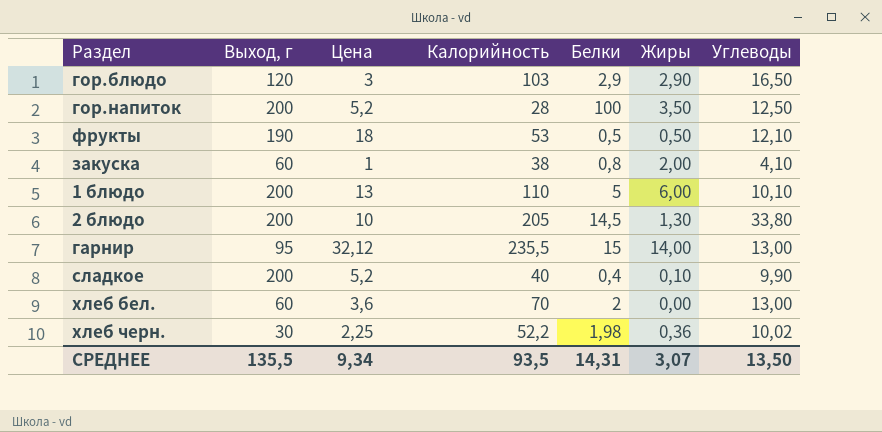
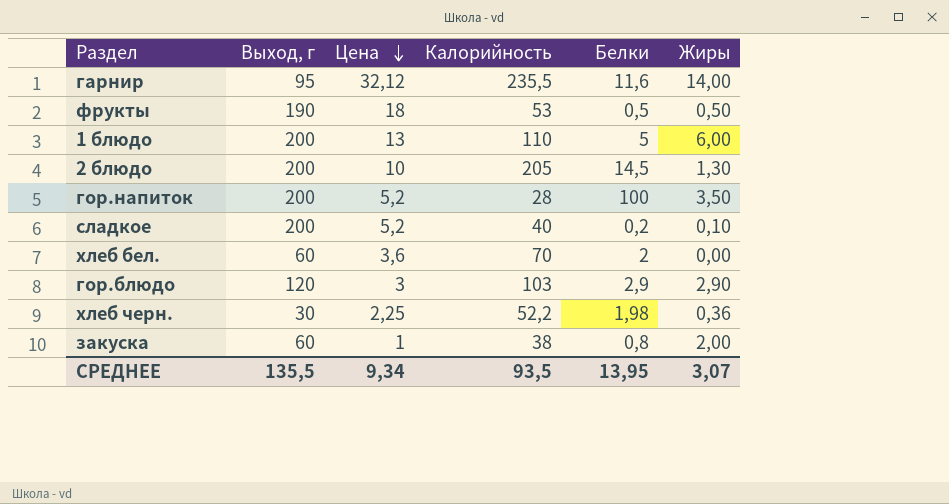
row order: none -> Цена descending
column Углеводы | position: 7 -> none
гарнир | Белки: 15 -> 11,6
сладкое | Белки: 0,4 -> 0,2
СРЕДНЕЕ | Белки: 14,31 -> 13,95

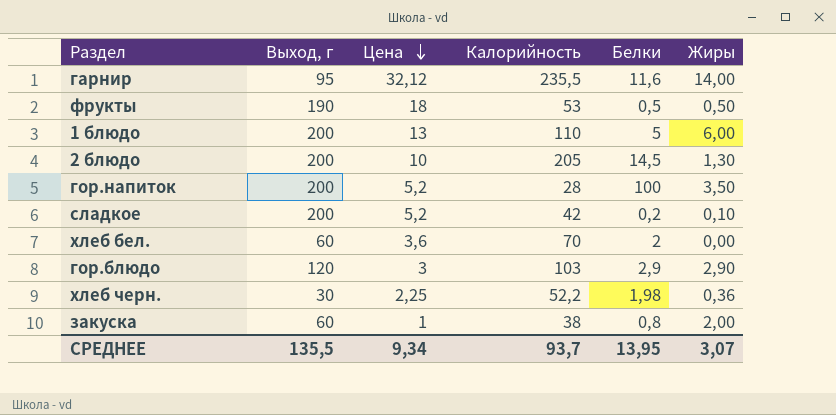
сладкое | Калорийность: 40 -> 42
СРЕДНЕЕ | Калорийность: 93,5 -> 93,7

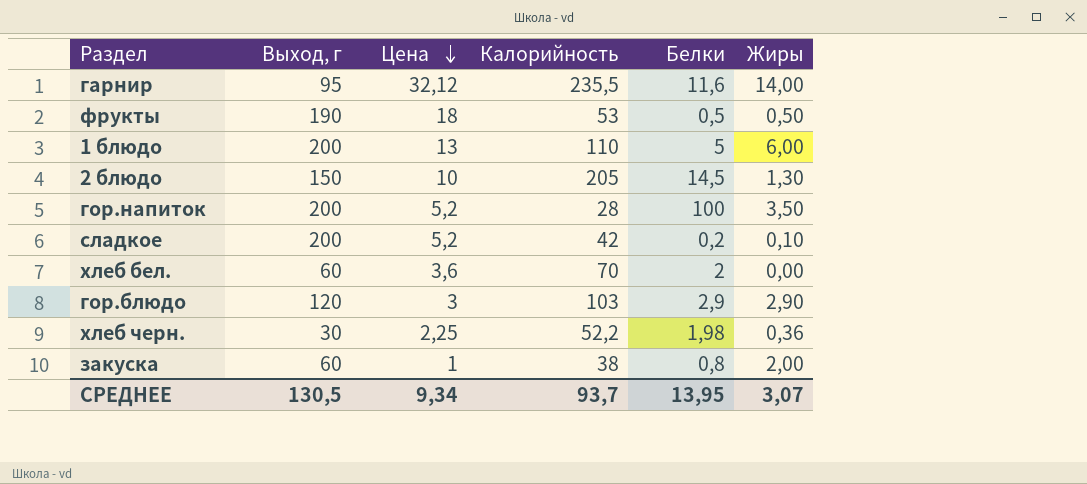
2 блюдо | Выход, г: 200 -> 150
СРЕДНЕЕ | Выход, г: 135,5 -> 130,5

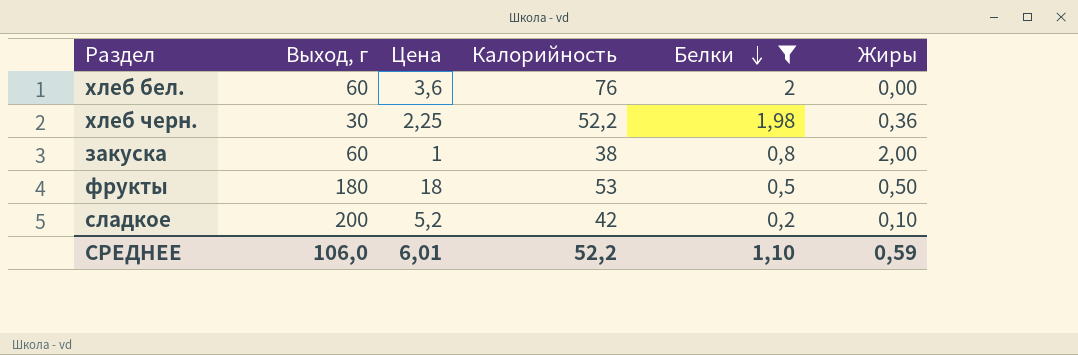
filter: none -> Белки <= 2
row order: Цена descending -> Белки descending
хлеб бел. | Калорийность: 70 -> 76
фрукты | Выход, г: 190 -> 180
СРЕДНЕЕ | Выход, г: 130,5 -> 106,0
СРЕДНЕЕ | Цена: 9,34 -> 6,01
СРЕДНЕЕ | Калорийность: 93,7 -> 52,2
СРЕДНЕЕ | Белки: 13,95 -> 1,10
СРЕДНЕЕ | Жиры: 3,07 -> 0,59

